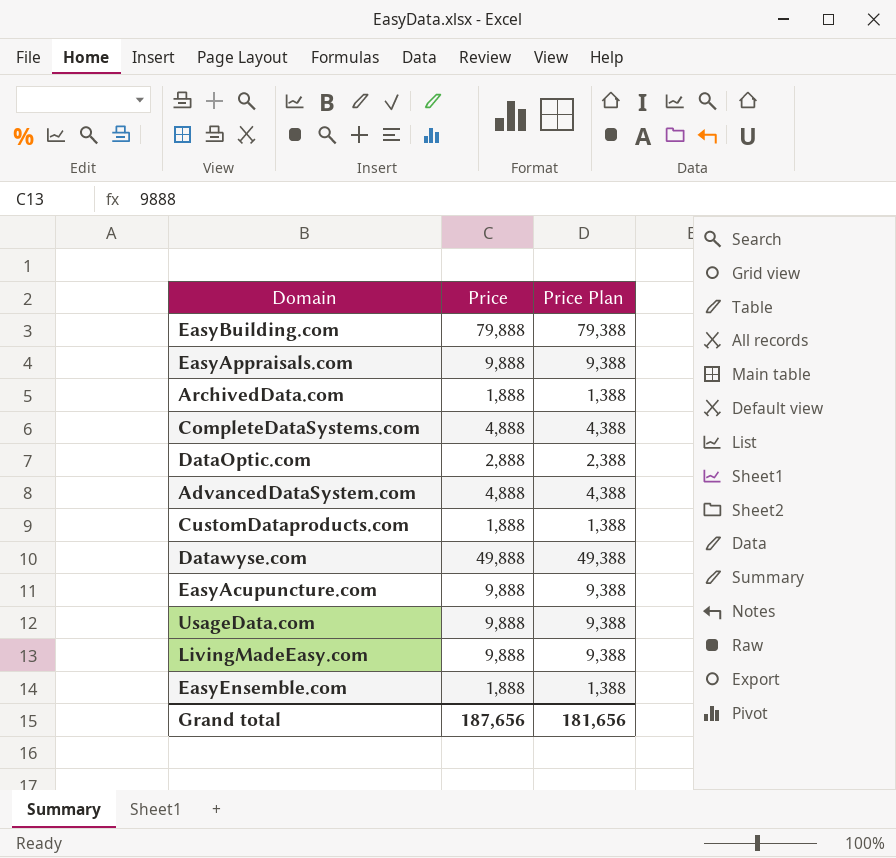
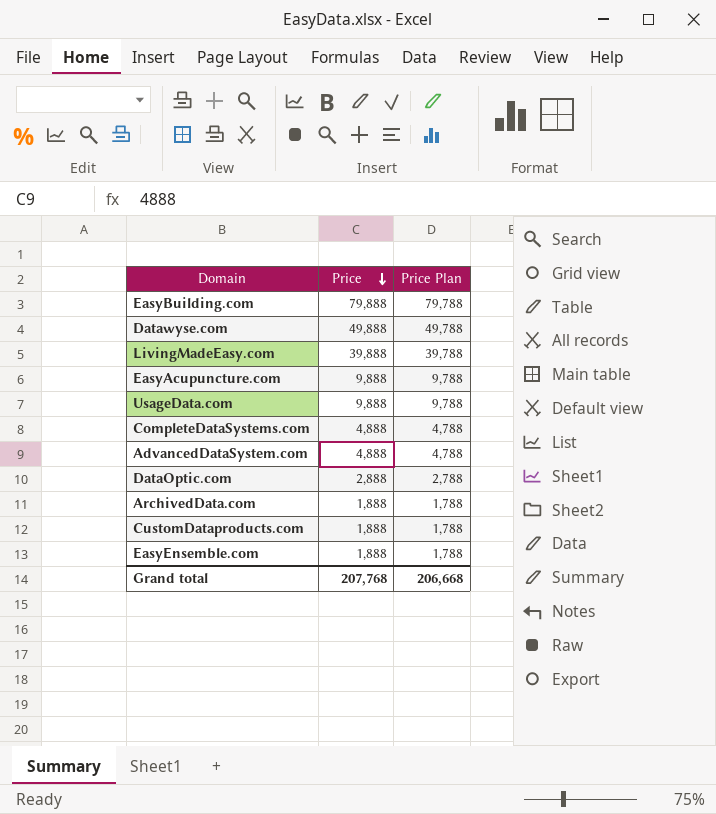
row order: none -> Price descending
column Price Plan | formula: [Price] - 500 -> [Price] - 100
row EasyAppraisals.com: 9,888 | 9,388 -> none
LivingMadeEasy.com | Price: 9,888 -> 39,888
Grand total | Price: 187,656 -> 207,768
Grand total | Price Plan: 181,656 -> 206,668

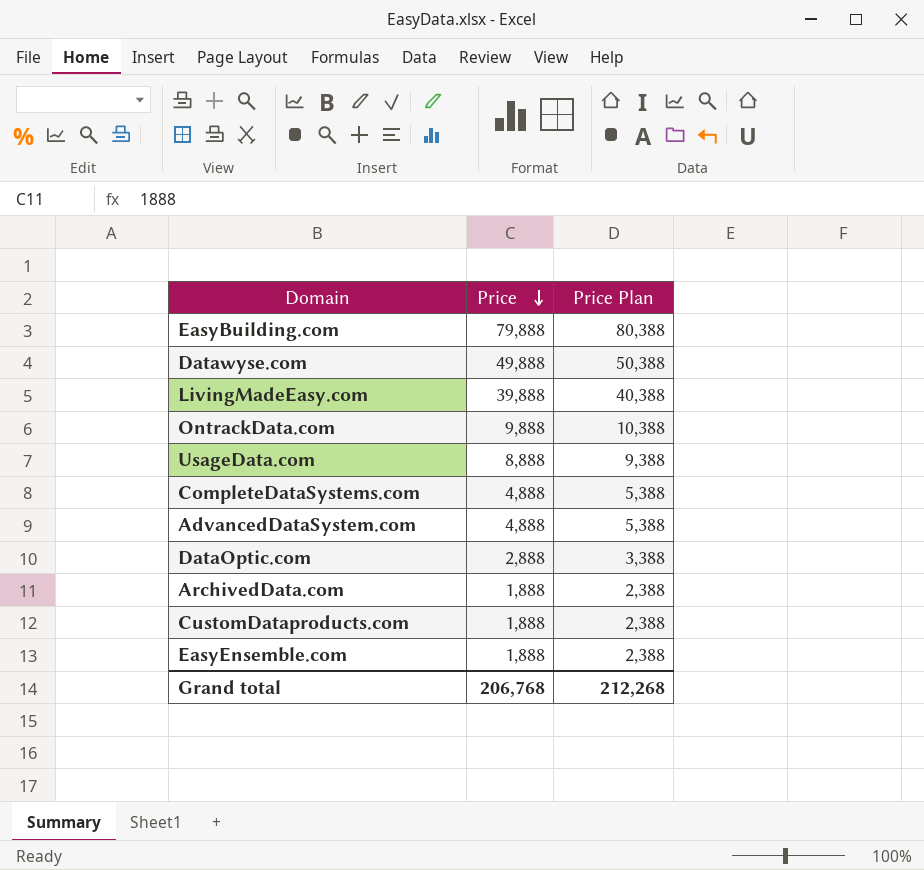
column Price Plan | formula: [Price] - 100 -> [Price] + 500
row EasyAcupuncture.com: 9,888 | 9,788 -> none
row OntrackData.com: none -> 9,888 | 10,388
UsageData.com | Price: 9,888 -> 8,888
Grand total | Price: 207,768 -> 206,768
Grand total | Price Plan: 206,668 -> 212,268

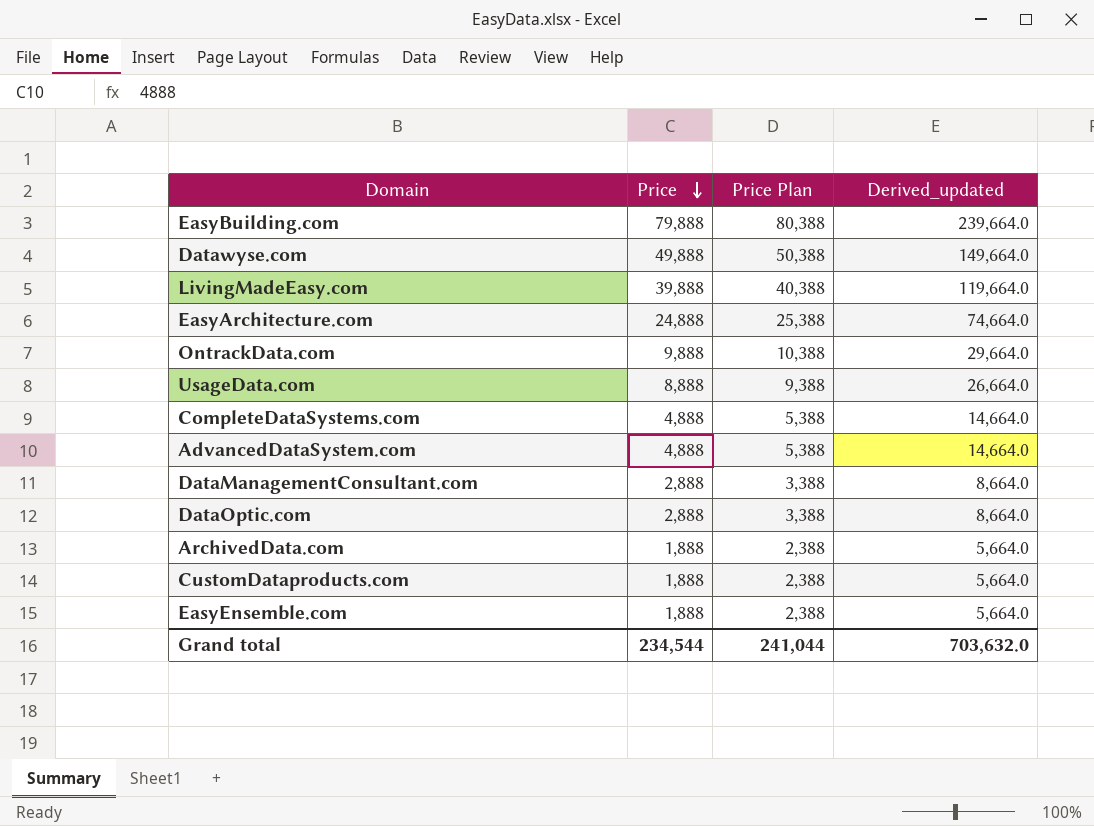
column Derived_updated | formula: none -> [Price] * 3
row EasyArchitecture.com: none -> 24,888 | 25,388 | 74,664.0
row DataManagementConsultant.com: none -> 2,888 | 3,388 | 8,664.0
Grand total | Price: 206,768 -> 234,544
Grand total | Price Plan: 212,268 -> 241,044

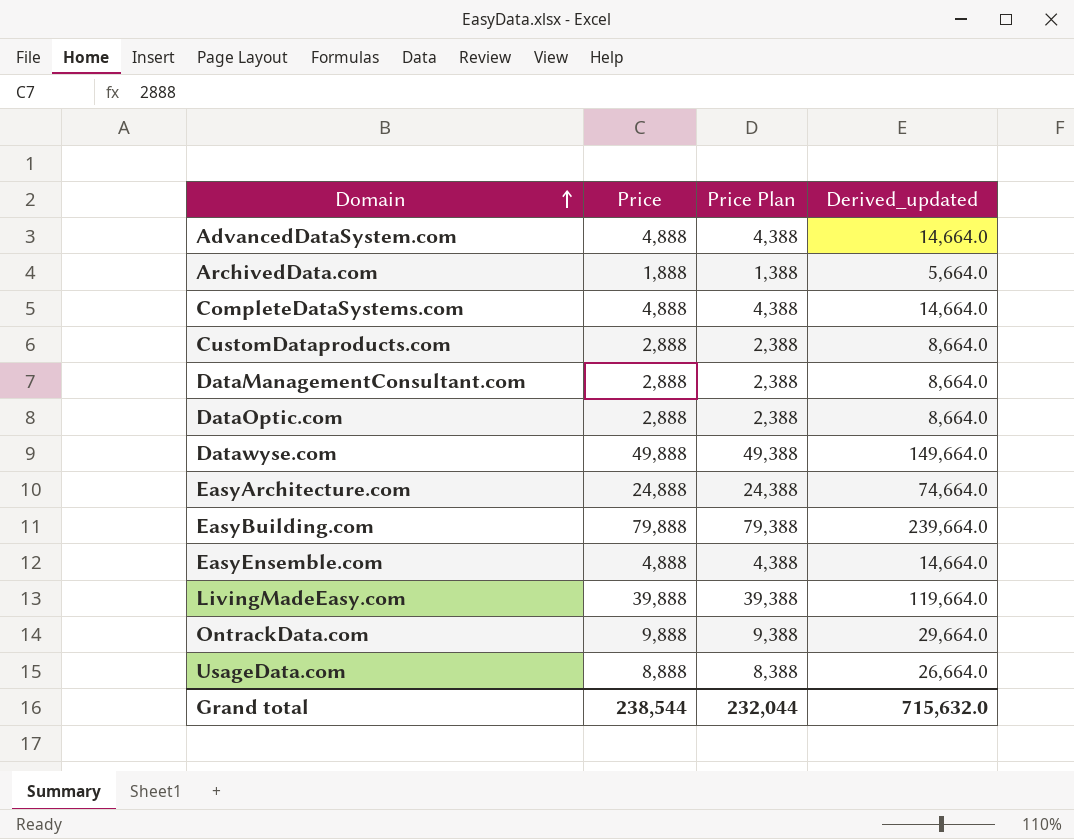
row order: Price descending -> Domain ascending
column Price Plan | formula: [Price] + 500 -> [Price] - 500
CustomDataproducts.com | Price: 1,888 -> 2,888
CustomDataproducts.com | Derived_updated: 5,664.0 -> 8,664.0
EasyEnsemble.com | Price: 1,888 -> 4,888
EasyEnsemble.com | Derived_updated: 5,664.0 -> 14,664.0
Grand total | Price: 234,544 -> 238,544
Grand total | Price Plan: 241,044 -> 232,044
Grand total | Derived_updated: 703,632.0 -> 715,632.0

